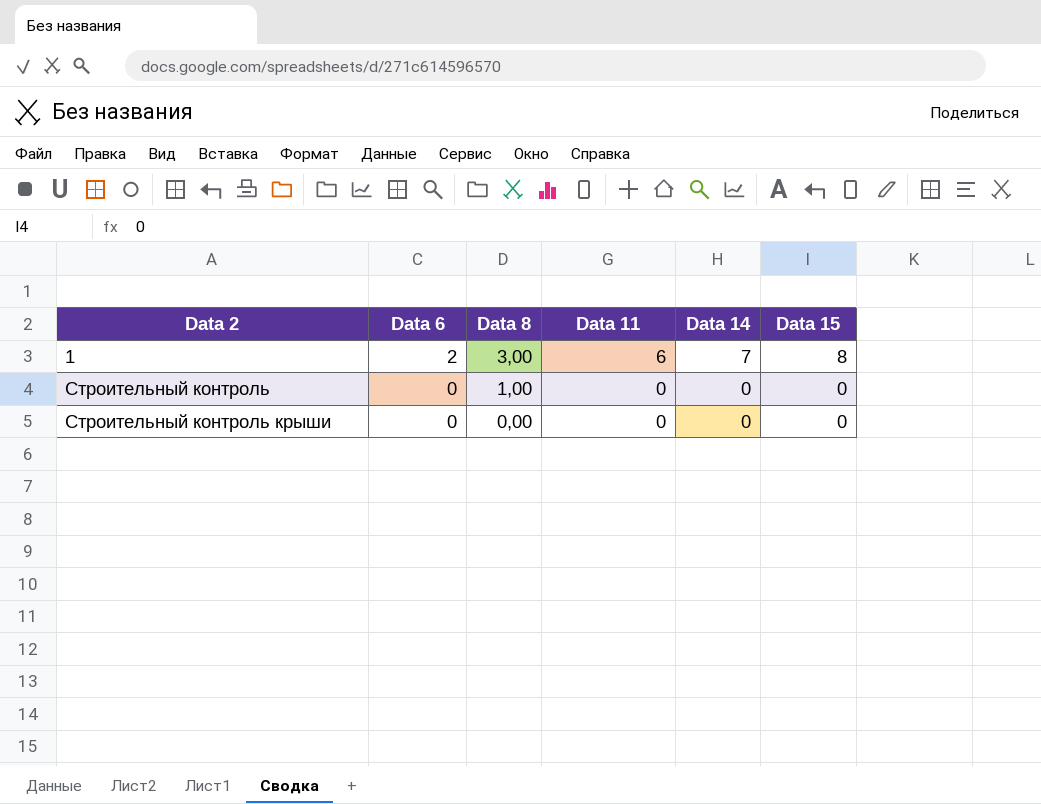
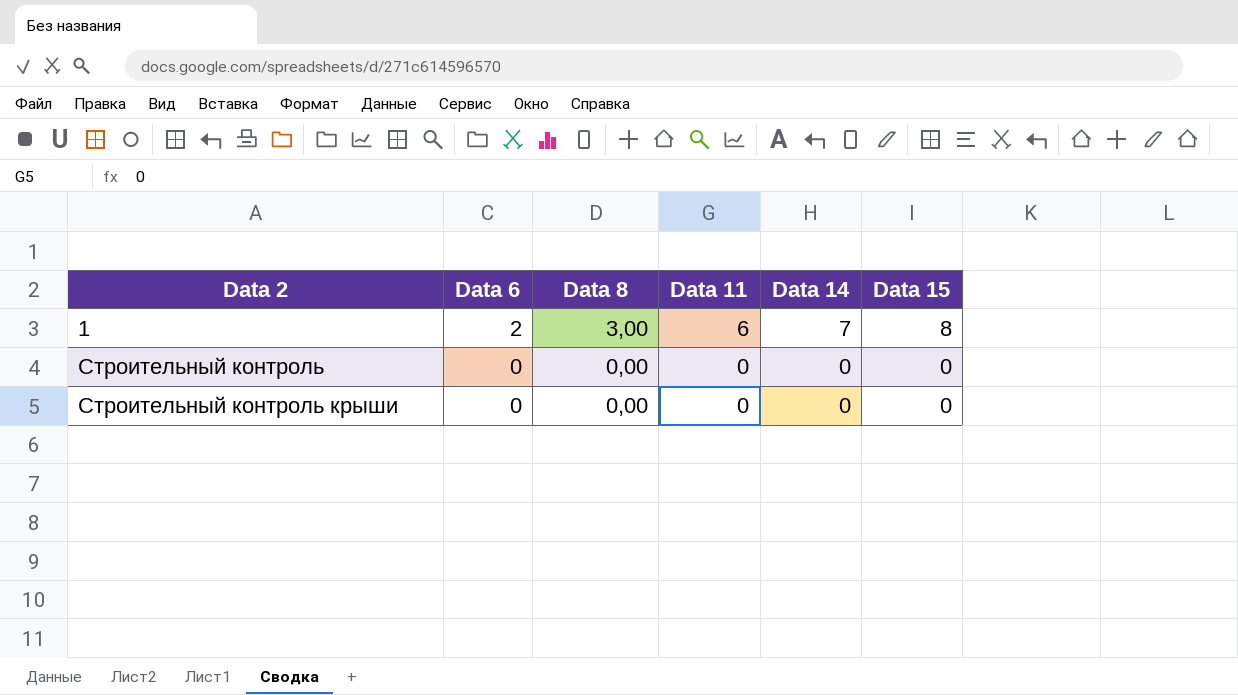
Строительный контроль | Data 8: 1,00 -> 0,00

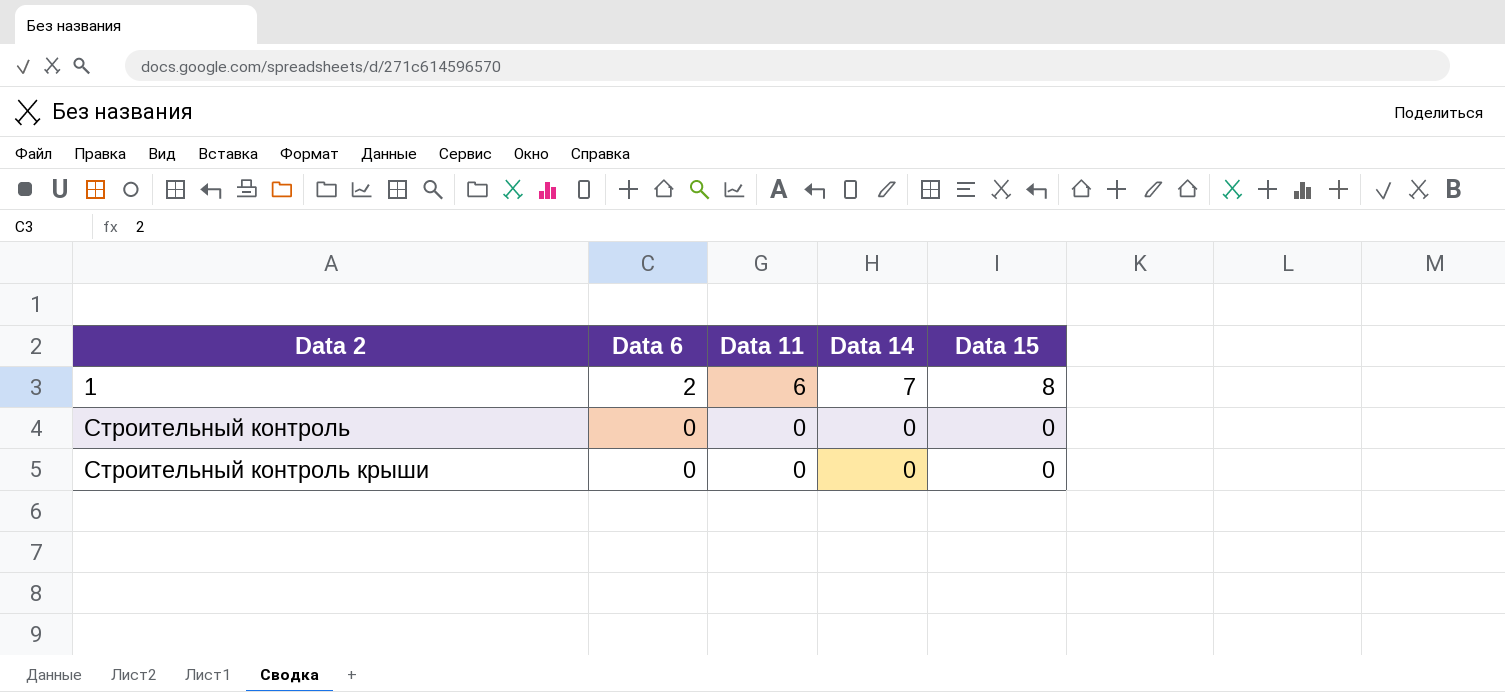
column Data 8 | position: 3 -> none

